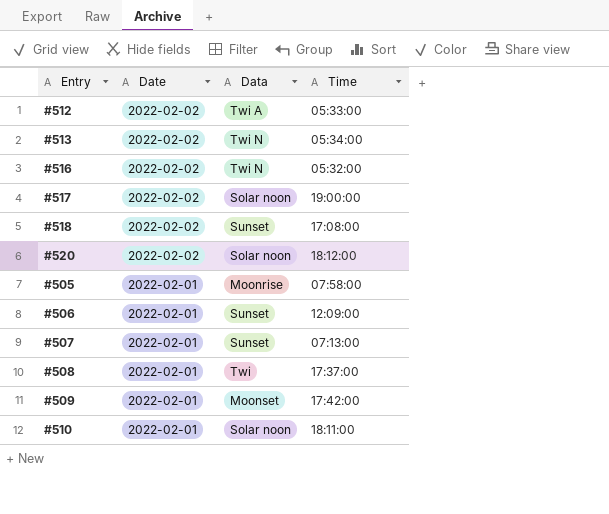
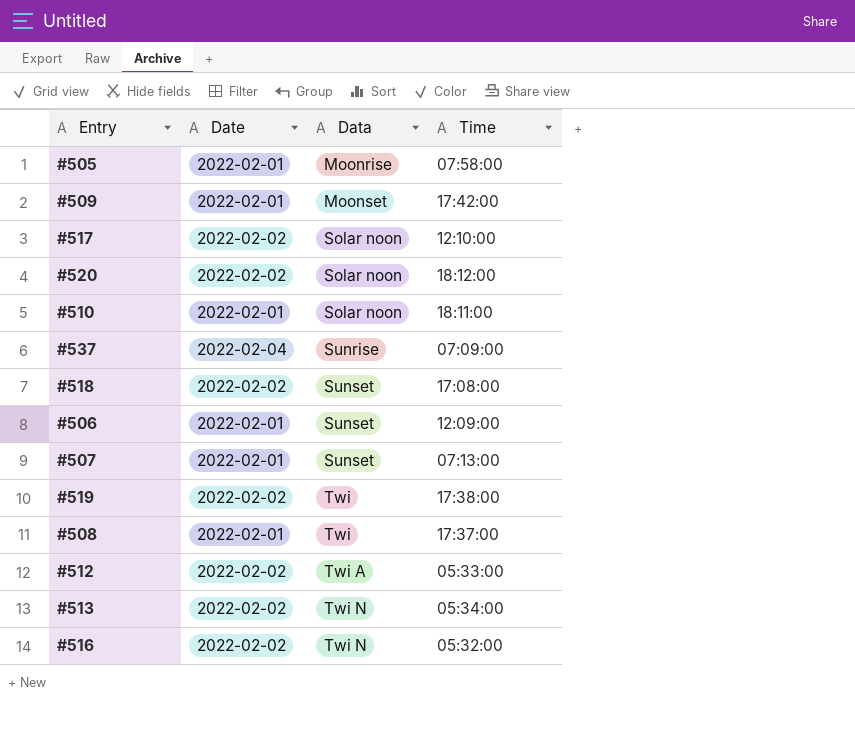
row order: Date descending -> Data ascending
#517 | Time: 19:00:00 -> 12:10:00
row #537: none -> 2022-02-04 | Sunrise | 07:09:00
row #519: none -> 2022-02-02 | Twi | 17:38:00

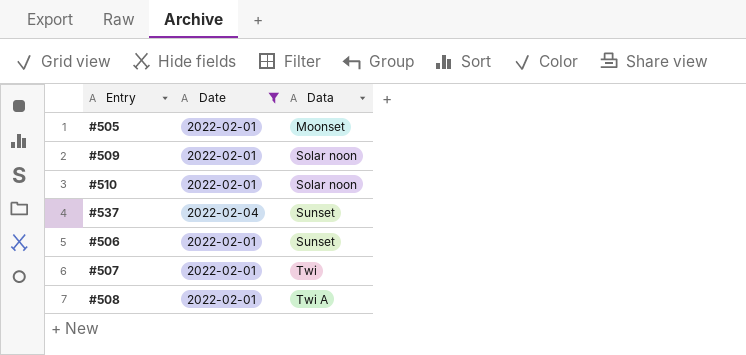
filter: none -> Date != 2022-02-02
column Time | position: 4 -> none
#505 | Data: Moonrise -> Moonset
#509 | Data: Moonset -> Solar noon
#537 | Data: Sunrise -> Sunset
#507 | Data: Sunset -> Twi
#508 | Data: Twi -> Twi A

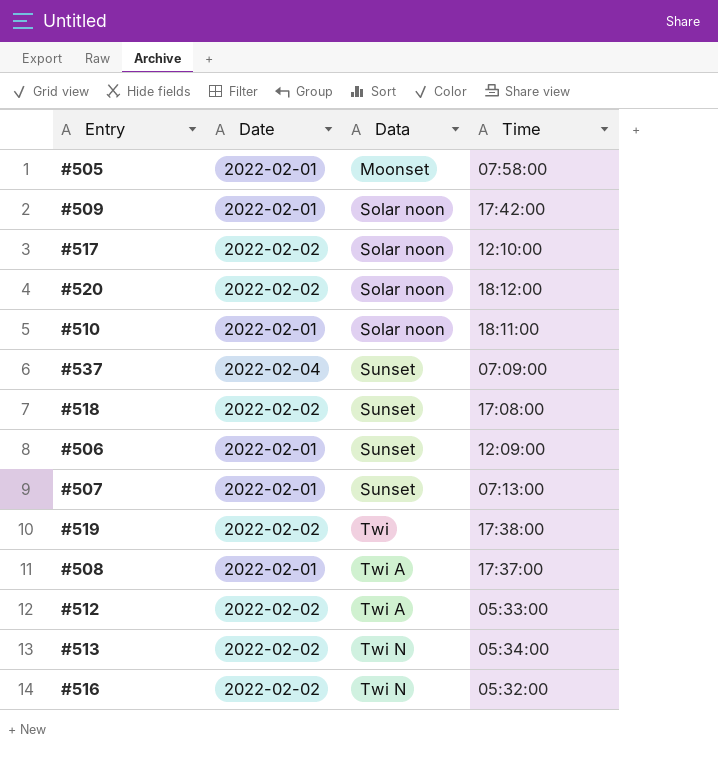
filter: Date != 2022-02-02 -> none
column Time | position: none -> 4
#507 | Data: Twi -> Sunset

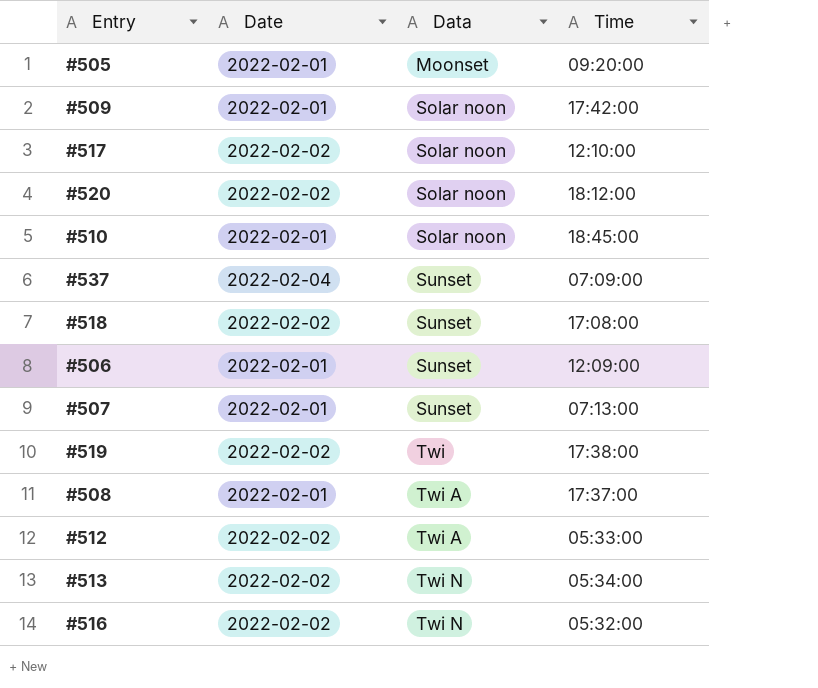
#505 | Time: 07:58:00 -> 09:20:00
#510 | Time: 18:11:00 -> 18:45:00

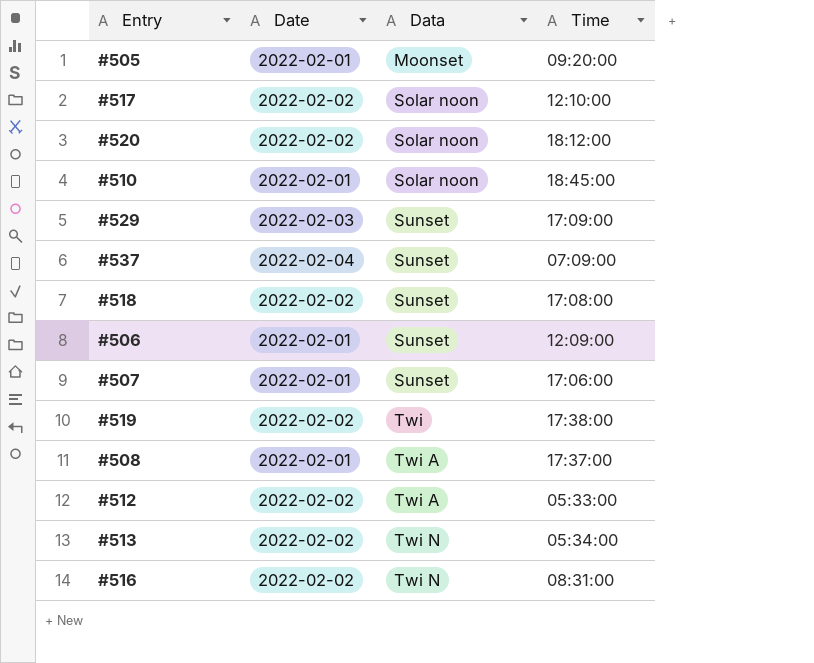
row #509: 2022-02-01 | Solar noon | 17:42:00 -> none
row #529: none -> 2022-02-03 | Sunset | 17:09:00
#507 | Time: 07:13:00 -> 17:06:00
#516 | Time: 05:32:00 -> 08:31:00

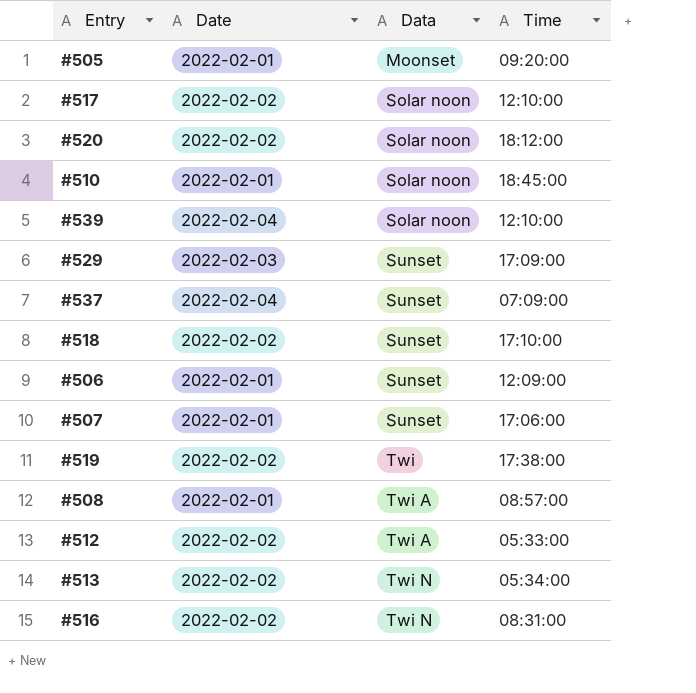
row #539: none -> 2022-02-04 | Solar noon | 12:10:00
#518 | Time: 17:08:00 -> 17:10:00
#508 | Time: 17:37:00 -> 08:57:00

